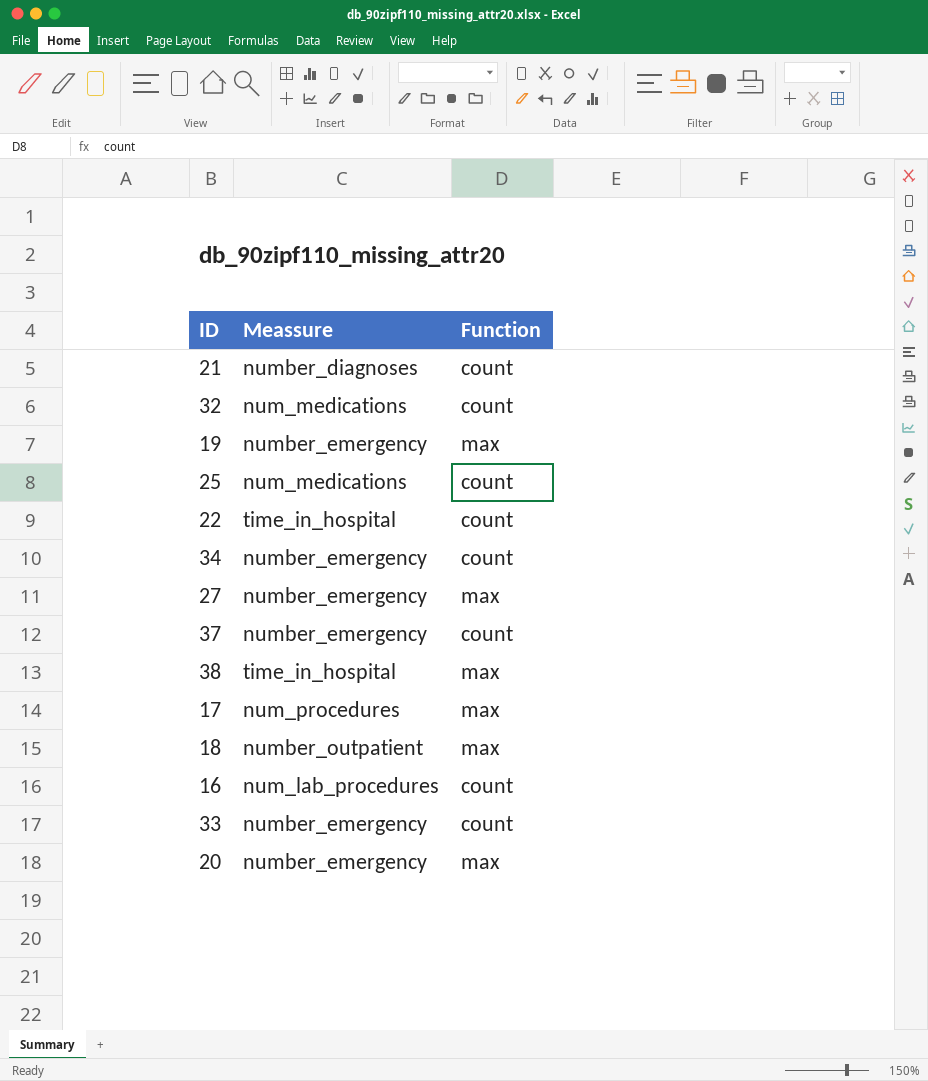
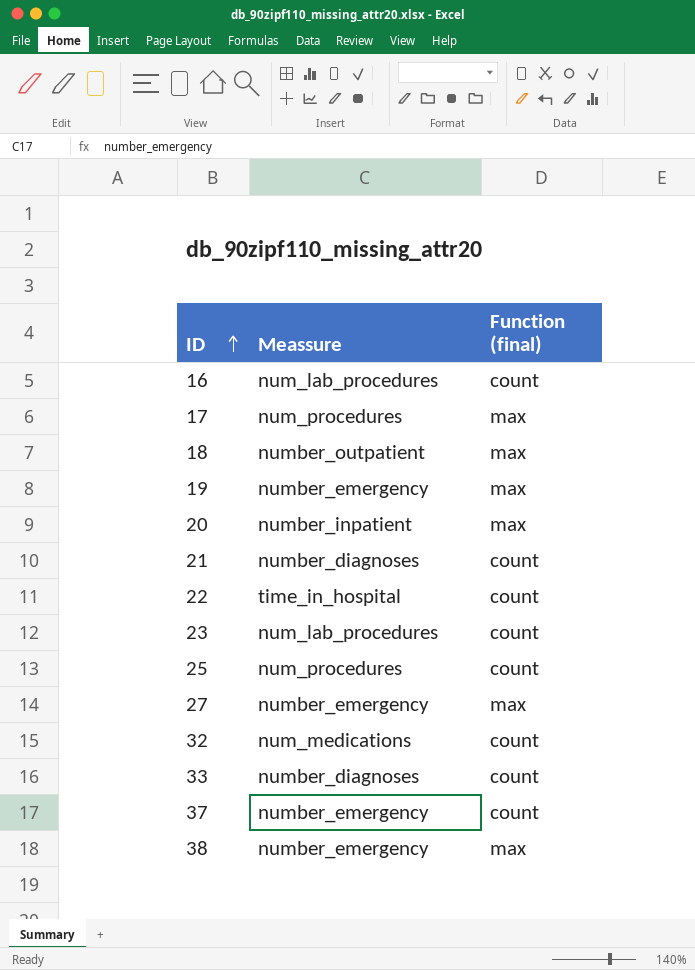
row order: none -> ID ascending
column name: Function -> Function (final)
row 34: number_emergency | count -> none
20 | Meassure: number_emergency -> number_inpatient
row 23: none -> num_lab_procedures | count
25 | Meassure: num_medications -> num_procedures
33 | Meassure: number_emergency -> number_diagnoses
38 | Meassure: time_in_hospital -> number_emergency

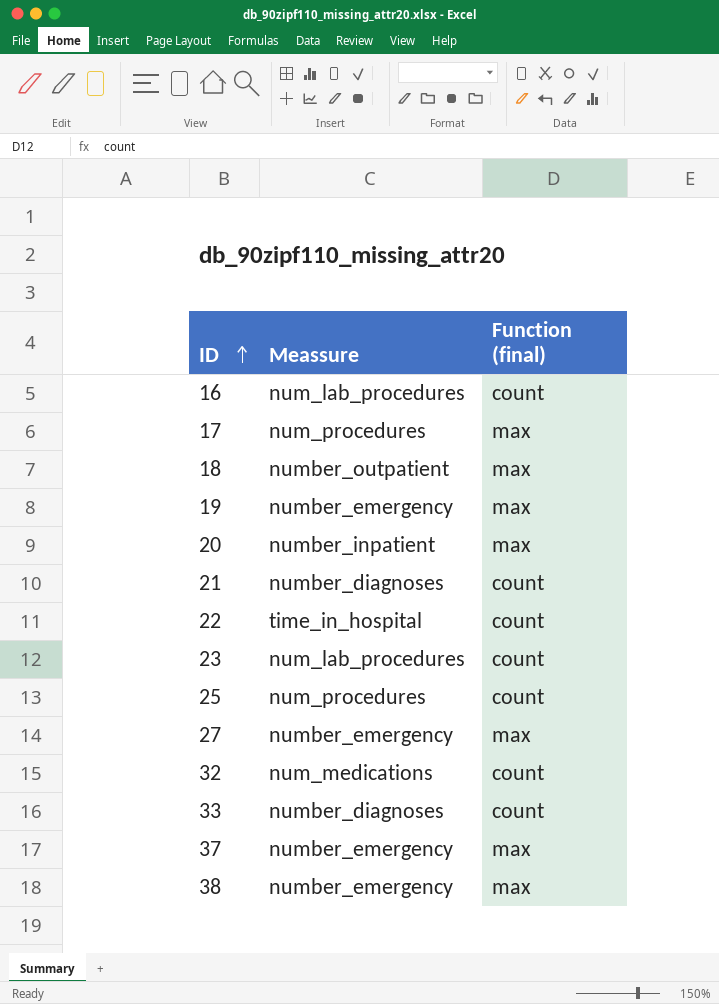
37 | Function (final): count -> max

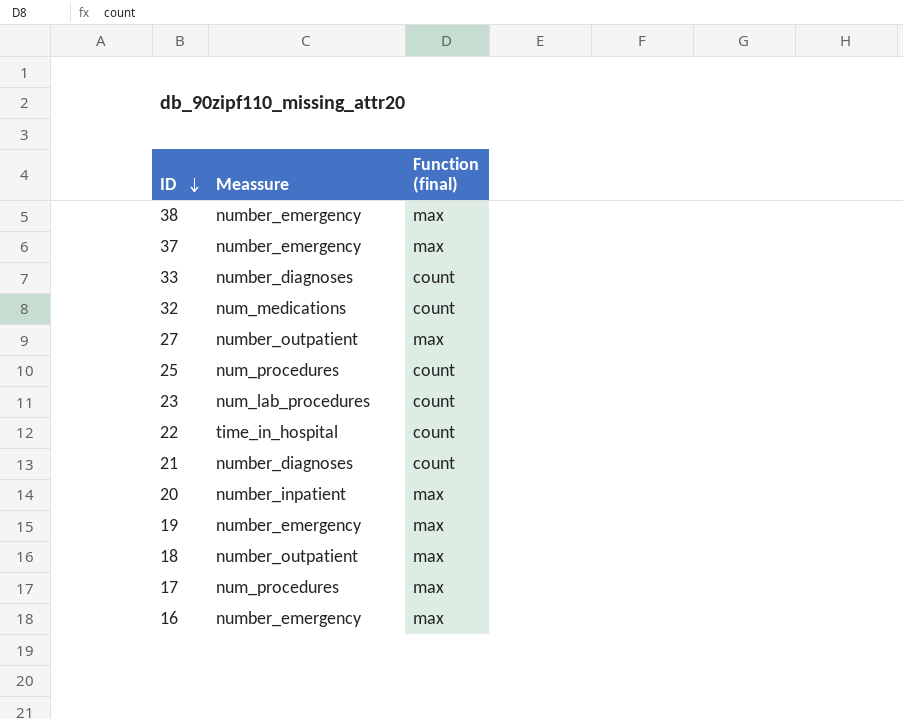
row order: ID ascending -> ID descending
27 | Meassure: number_emergency -> number_outpatient
16 | Meassure: num_lab_procedures -> number_emergency
16 | Function (final): count -> max

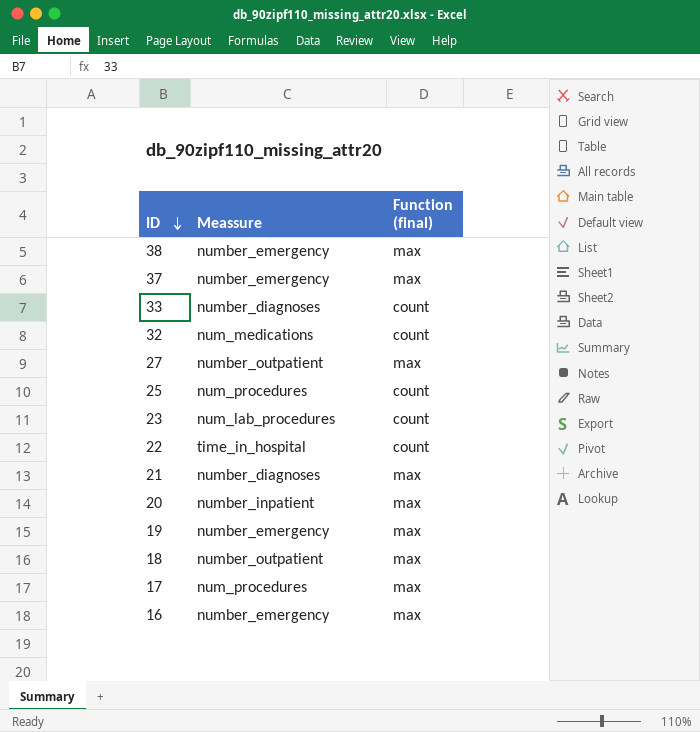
21 | Function (final): count -> max

